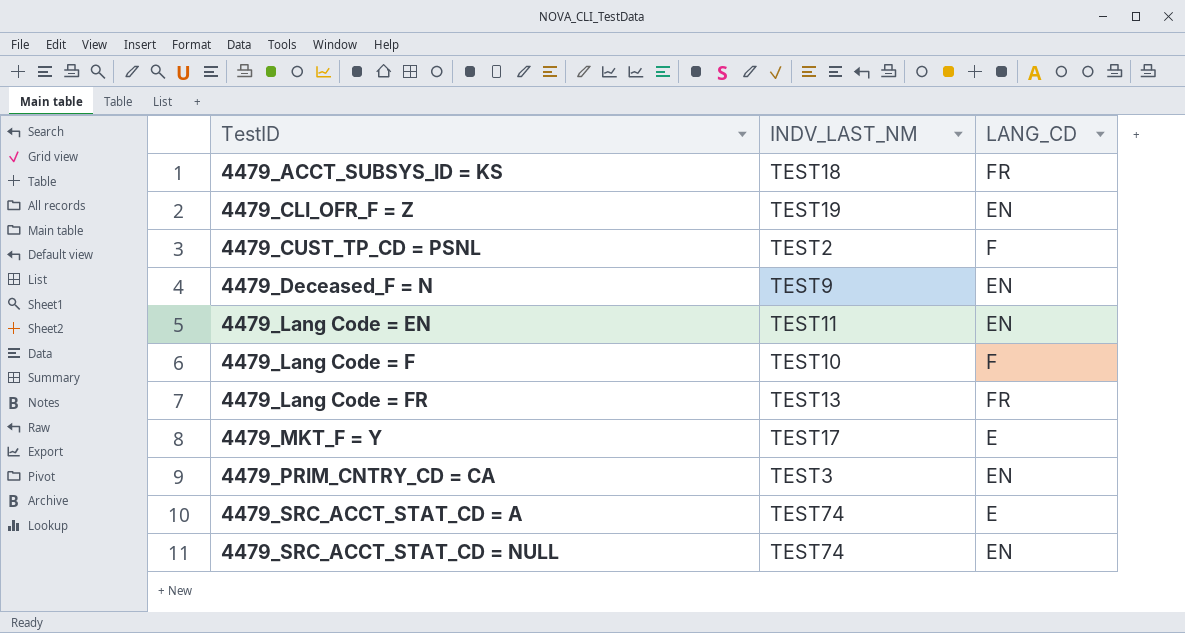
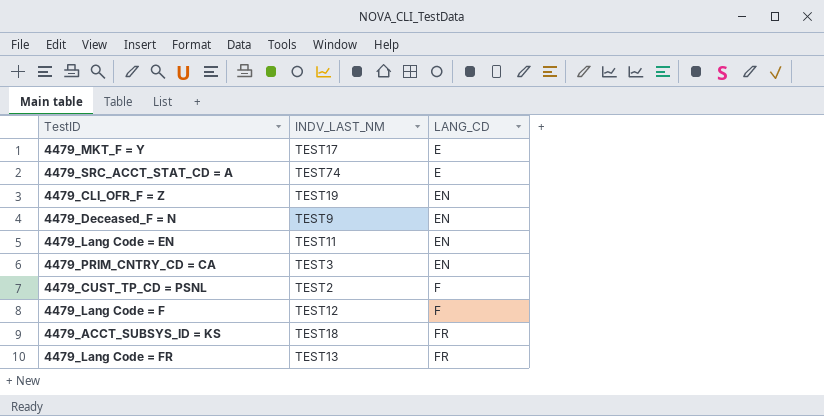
row order: TestID ascending -> LANG_CD ascending
row 4479_SRC_ACCT_STAT_CD = NULL: TEST74 | EN -> none
4479_Lang Code = F | INDV_LAST_NM: TEST10 -> TEST12

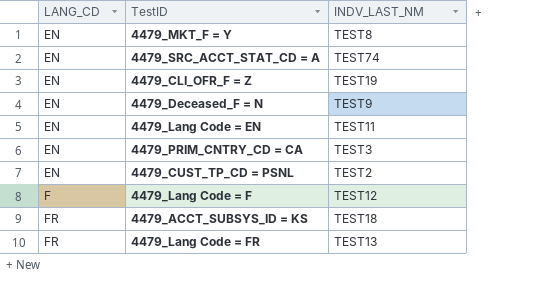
column LANG_CD | position: 3 -> 1
4479_MKT_F = Y | LANG_CD: E -> EN
4479_MKT_F = Y | INDV_LAST_NM: TEST17 -> TEST8
4479_SRC_ACCT_STAT_CD = A | LANG_CD: E -> EN
4479_CUST_TP_CD = PSNL | LANG_CD: F -> EN

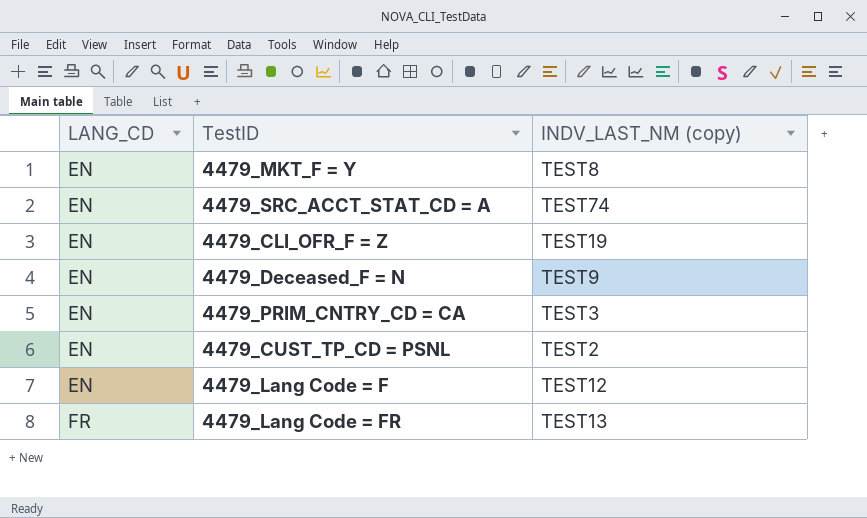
column name: INDV_LAST_NM -> INDV_LAST_NM (copy)
row 4479_Lang Code = EN: EN | TEST11 -> none
row 4479_ACCT_SUBSYS_ID = KS: FR | TEST18 -> none
4479_Lang Code = F | LANG_CD: F -> EN

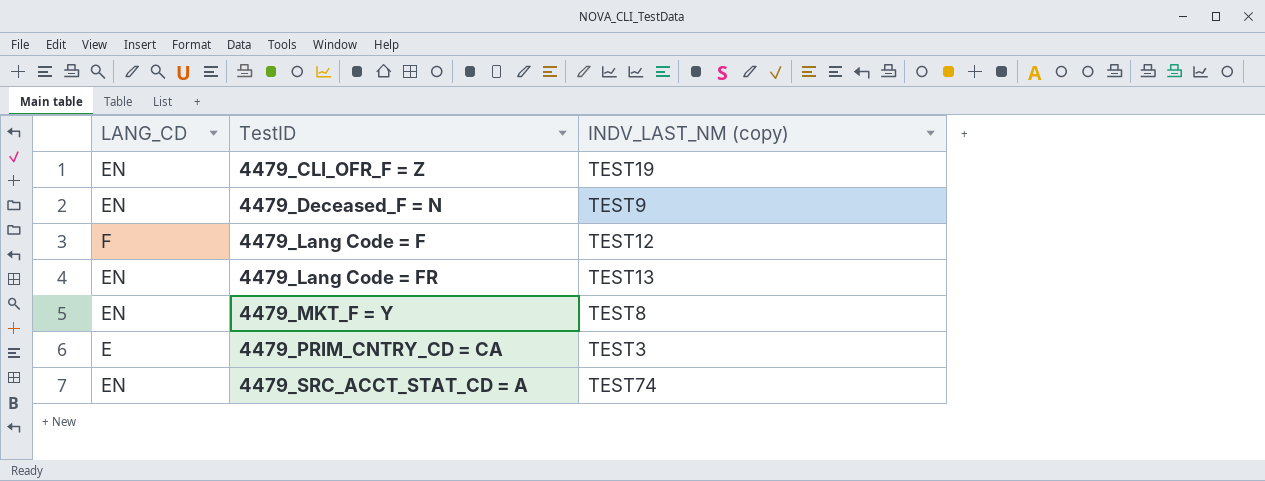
row order: LANG_CD ascending -> TestID ascending
row 4479_CUST_TP_CD = PSNL: EN | TEST2 -> none
4479_Lang Code = F | LANG_CD: EN -> F
4479_Lang Code = FR | LANG_CD: FR -> EN
4479_PRIM_CNTRY_CD = CA | LANG_CD: EN -> E

